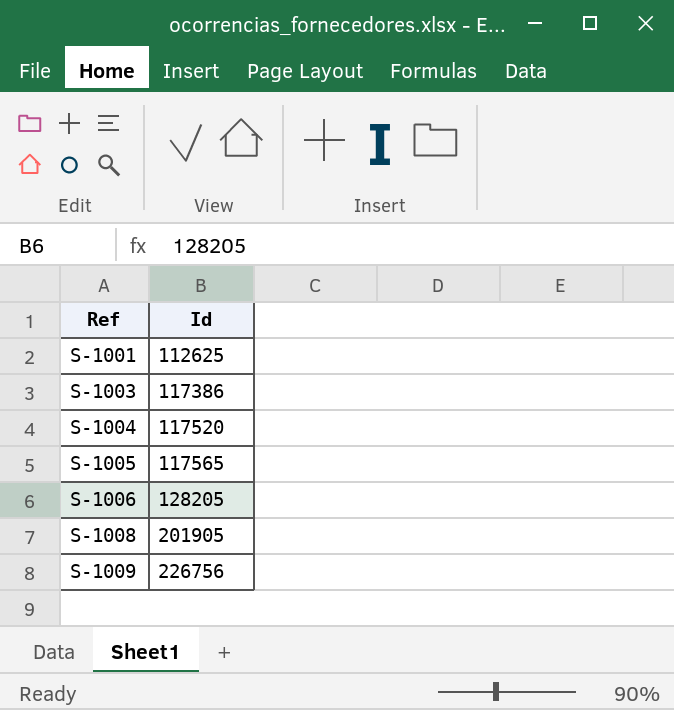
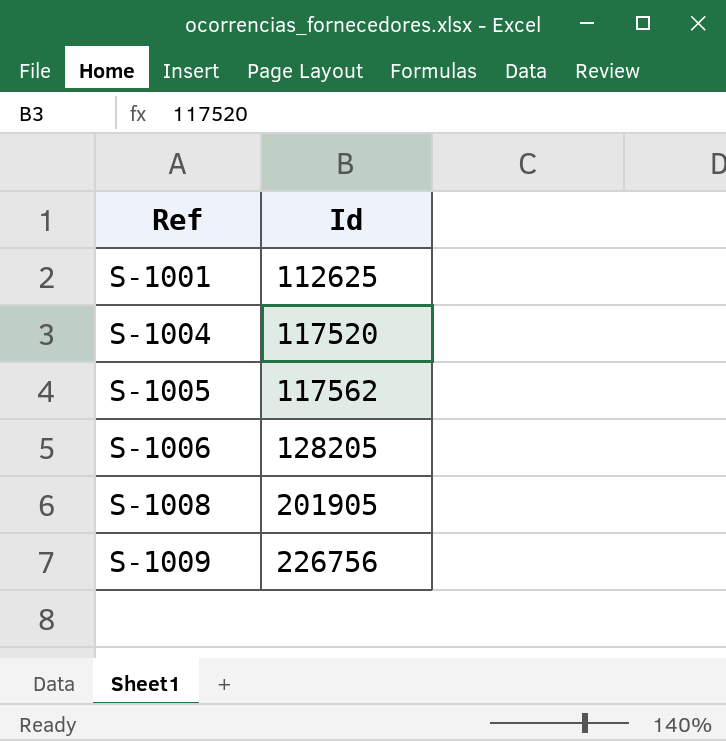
row S-1003: 117386 -> none
S-1005 | Id: 117565 -> 117562

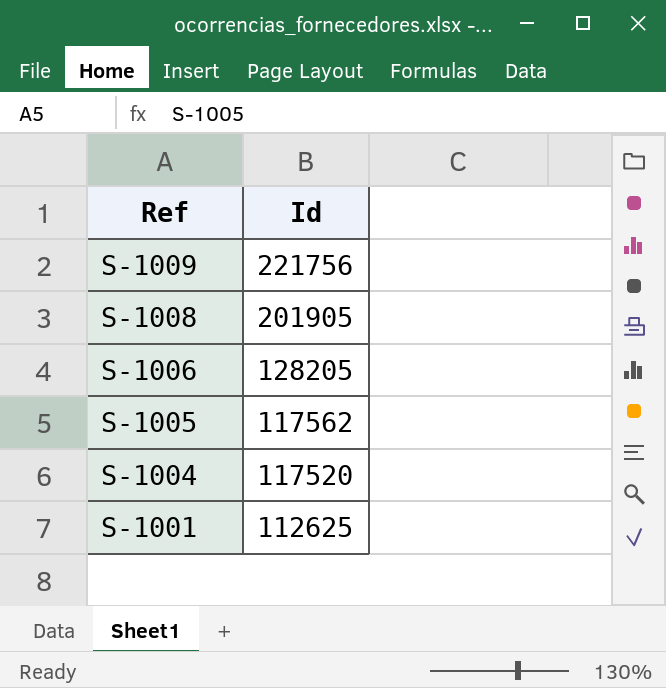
row order: Ref ascending -> Ref descending
S-1009 | Id: 226756 -> 221756

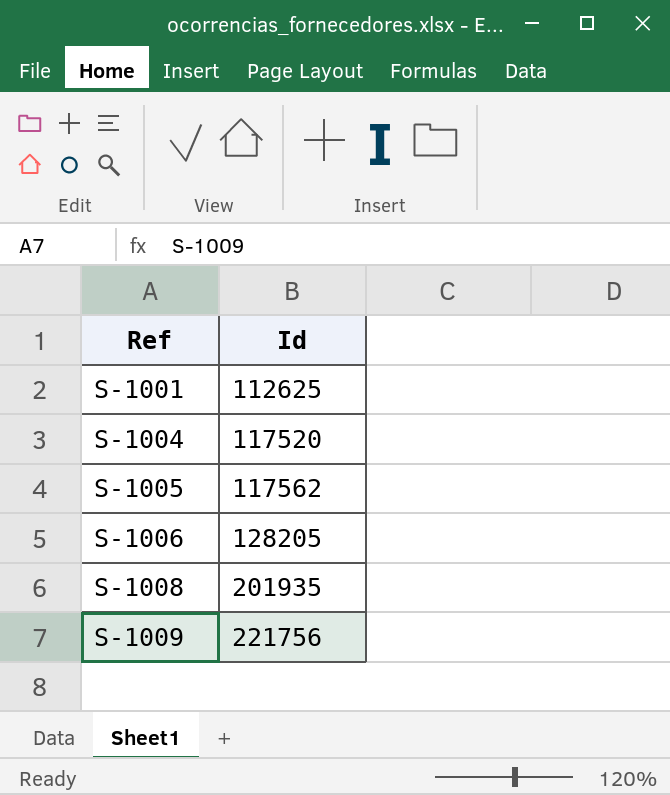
row order: Ref descending -> Ref ascending
S-1008 | Id: 201905 -> 201935

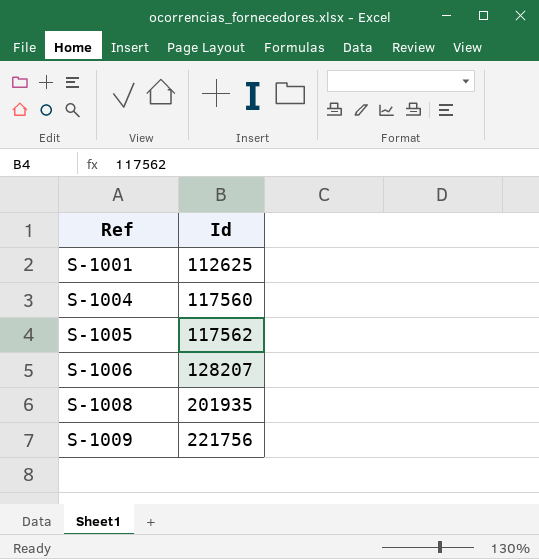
S-1004 | Id: 117520 -> 117560
S-1006 | Id: 128205 -> 128207

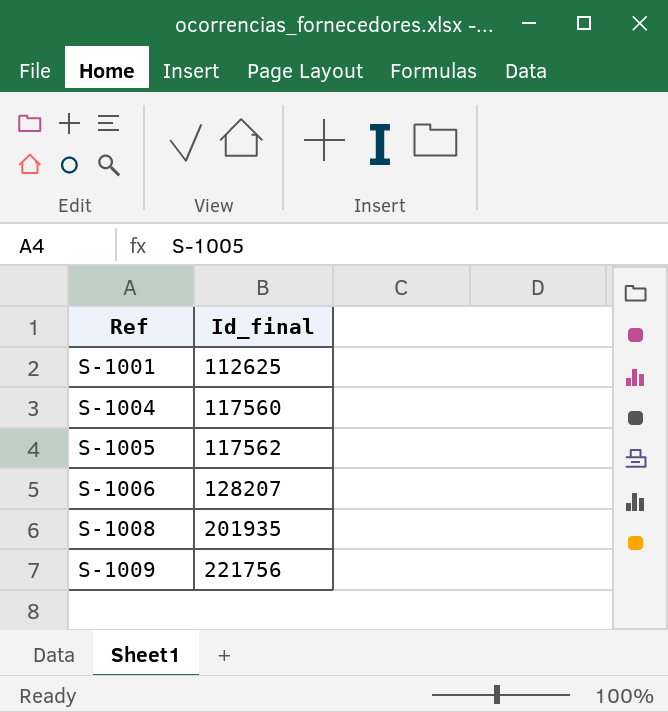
column name: Id -> Id_final

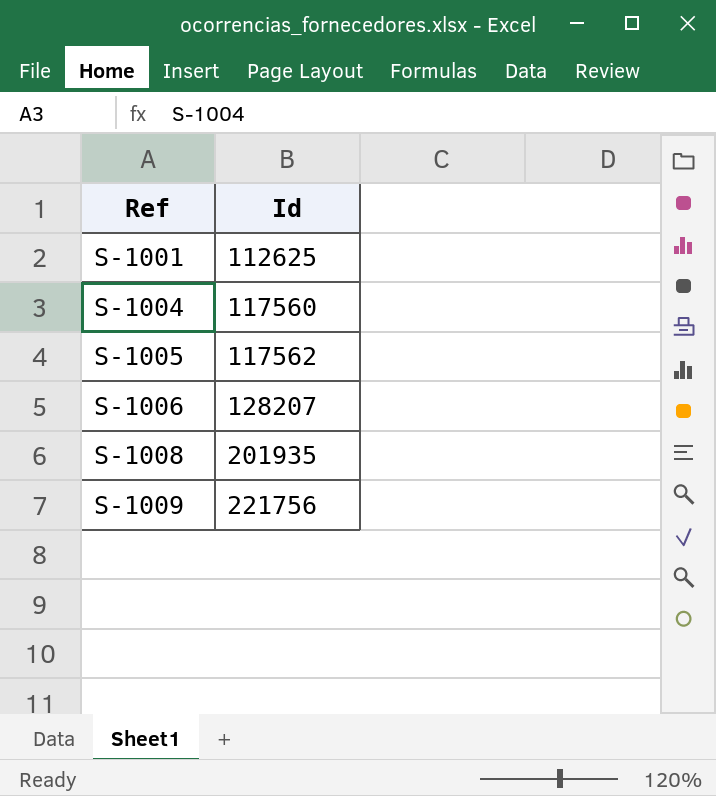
column name: Id_final -> Id

